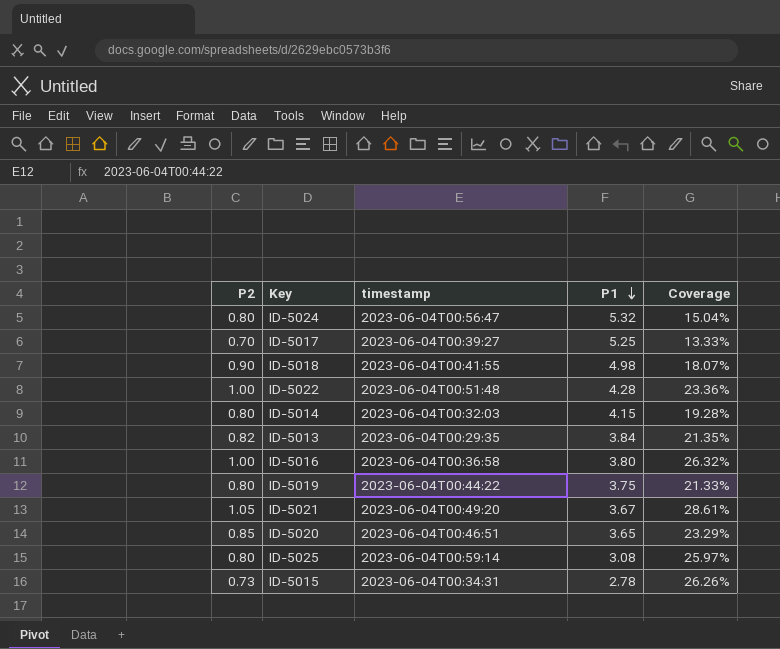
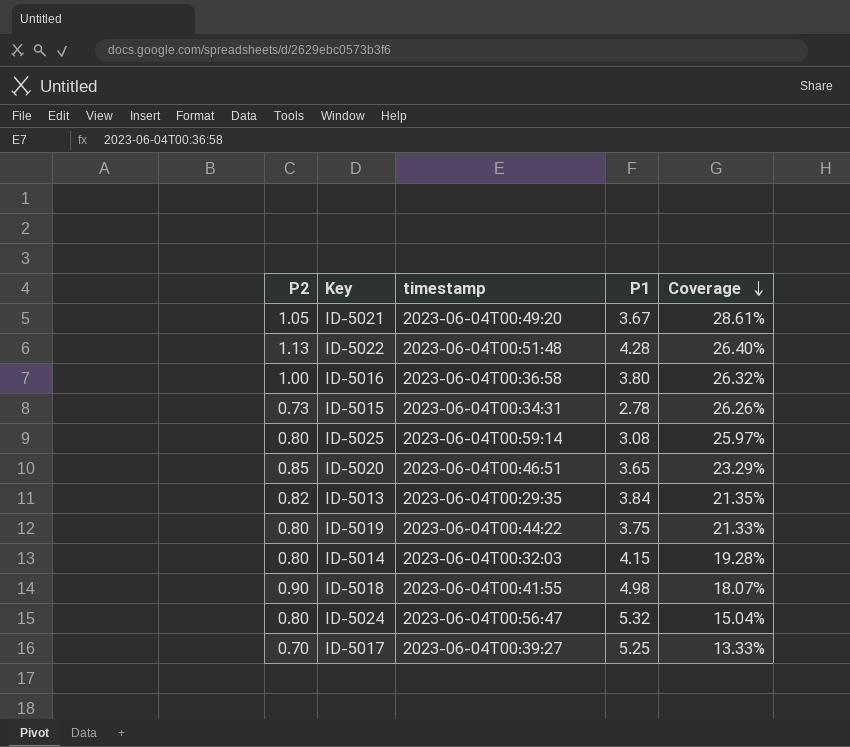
row order: P1 descending -> Coverage descending
ID-5022 | P2: 1.00 -> 1.13
ID-5022 | Coverage: 23.36% -> 26.40%

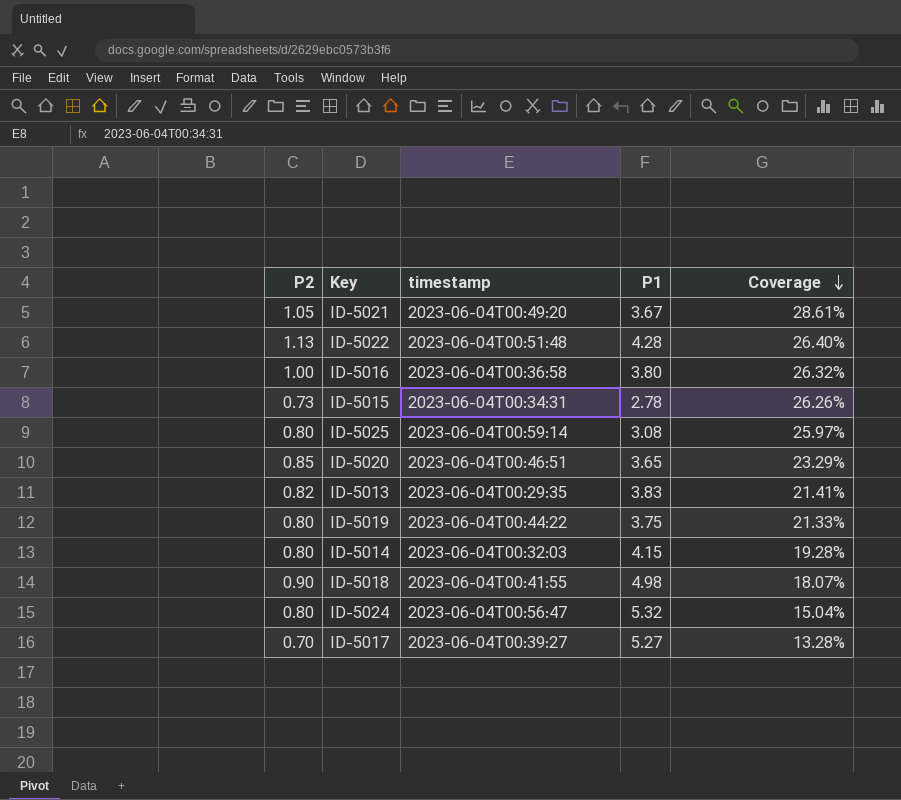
ID-5013 | P1: 3.84 -> 3.83
ID-5013 | Coverage: 21.35% -> 21.41%
ID-5017 | P1: 5.25 -> 5.27
ID-5017 | Coverage: 13.33% -> 13.28%

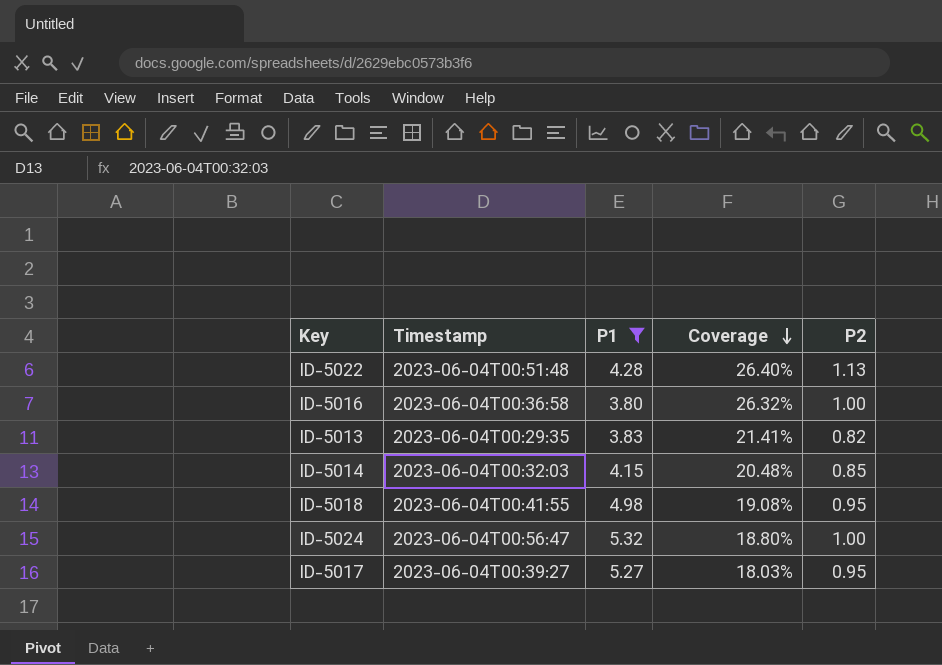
filter: none -> P1 >= 3.80
column name: timestamp -> Timestamp
column P2 | position: 1 -> 5
ID-5014 | Coverage: 19.28% -> 20.48%
ID-5014 | P2: 0.80 -> 0.85
ID-5018 | Coverage: 18.07% -> 19.08%
ID-5018 | P2: 0.90 -> 0.95
ID-5024 | Coverage: 15.04% -> 18.80%
ID-5024 | P2: 0.80 -> 1.00
ID-5017 | Coverage: 13.28% -> 18.03%
ID-5017 | P2: 0.70 -> 0.95

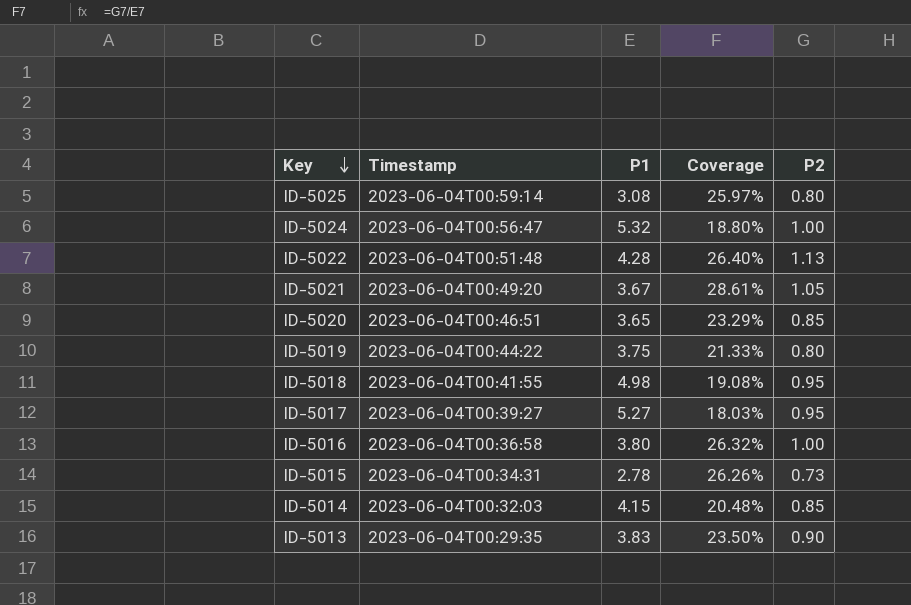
filter: P1 >= 3.80 -> none
row order: Coverage descending -> Key descending
ID-5013 | Coverage: 21.41% -> 23.50%
ID-5013 | P2: 0.82 -> 0.90

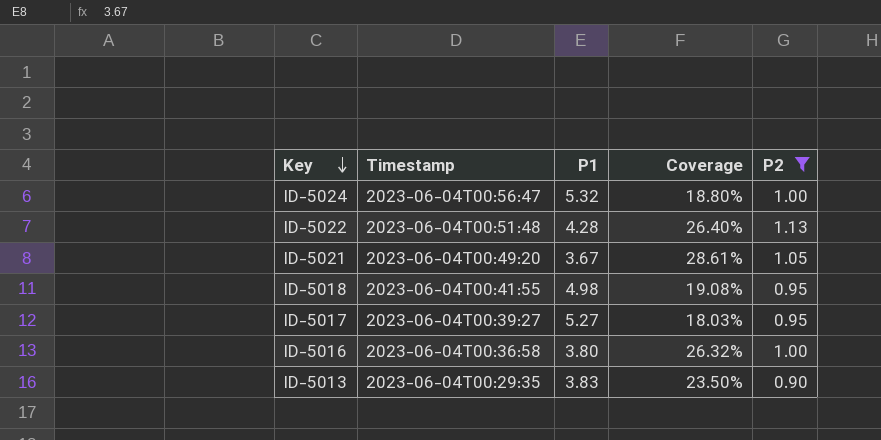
filter: none -> P2 >= 0.90

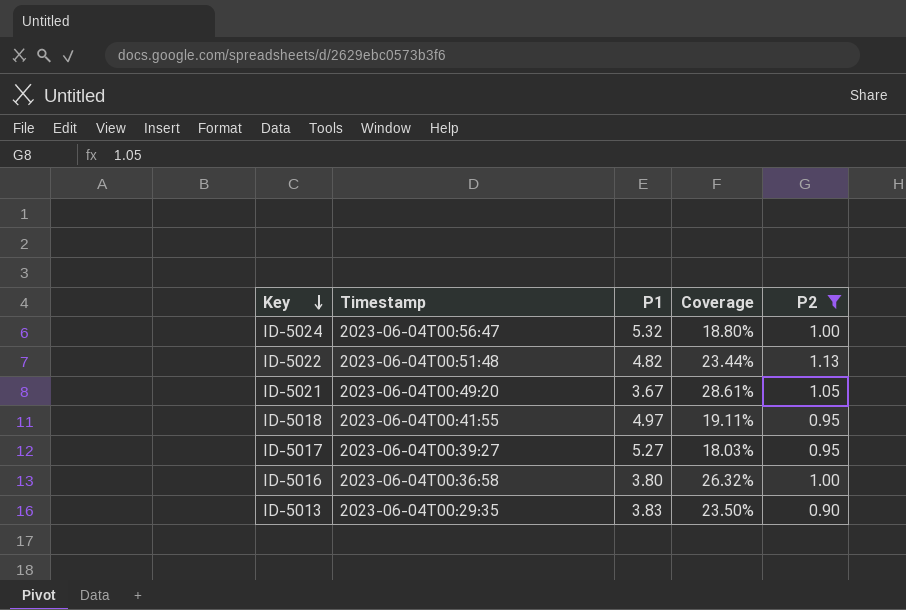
ID-5022 | P1: 4.28 -> 4.82
ID-5022 | Coverage: 26.40% -> 23.44%
ID-5018 | P1: 4.98 -> 4.97
ID-5018 | Coverage: 19.08% -> 19.11%

